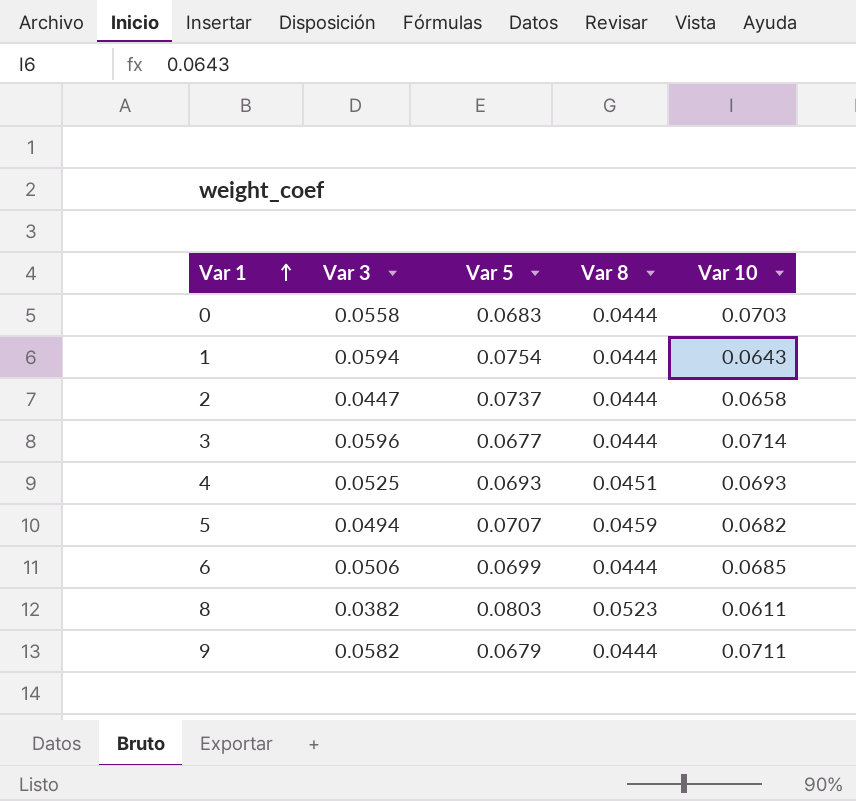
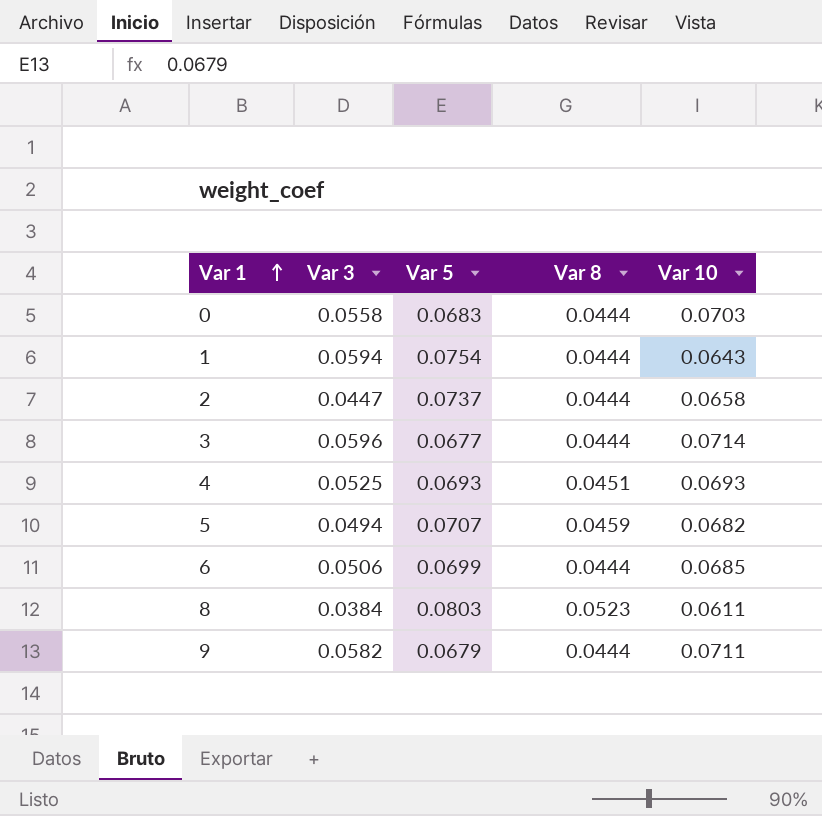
8 | Var 3: 0.0382 -> 0.0384

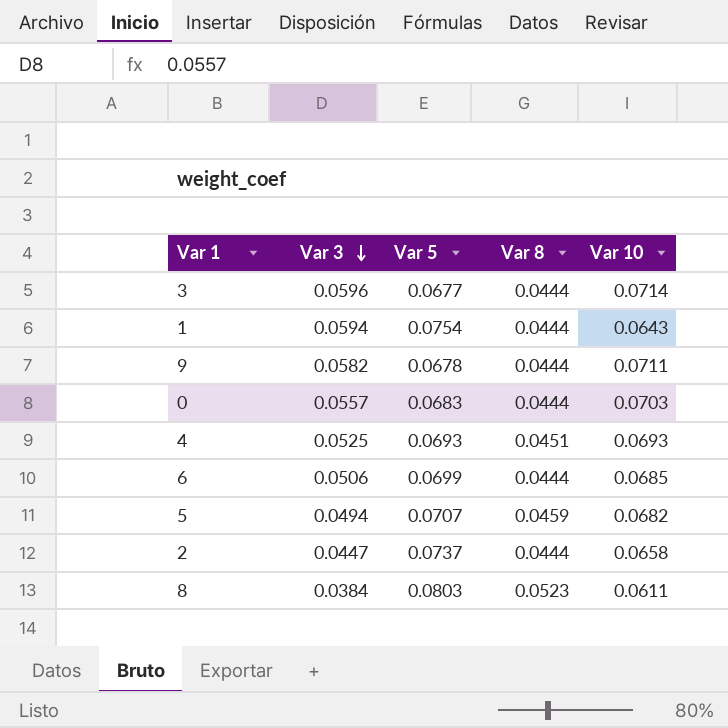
row order: Var 1 ascending -> Var 3 descending
9 | Var 5: 0.0679 -> 0.0678
0 | Var 3: 0.0558 -> 0.0557

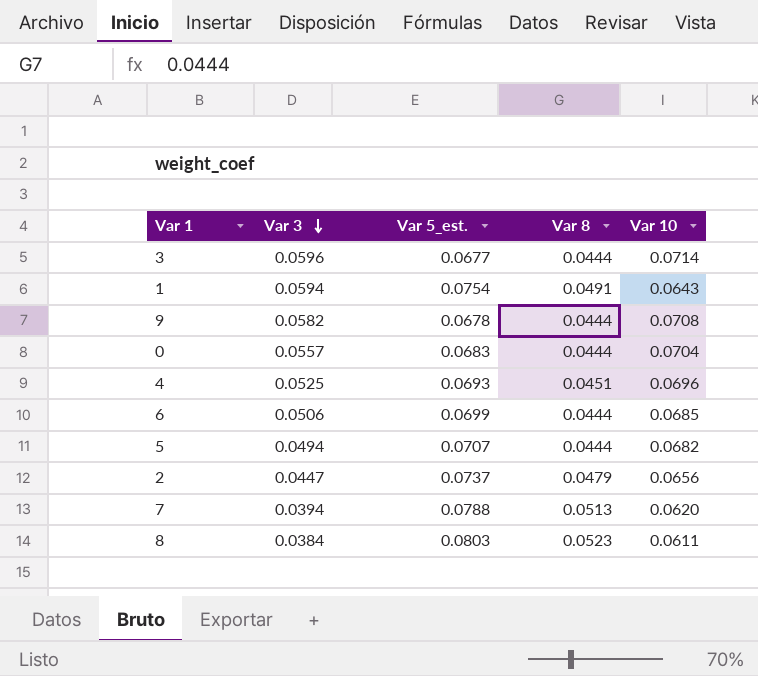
column name: Var 5 -> Var 5_est.
1 | Var 8: 0.0444 -> 0.0491
9 | Var 10: 0.0711 -> 0.0708
0 | Var 10: 0.0703 -> 0.0704
4 | Var 10: 0.0693 -> 0.0696
5 | Var 8: 0.0459 -> 0.0444
2 | Var 8: 0.0444 -> 0.0479
2 | Var 10: 0.0658 -> 0.0656
row 7: none -> 0.0394 | 0.0788 | 0.0513 | 0.0620

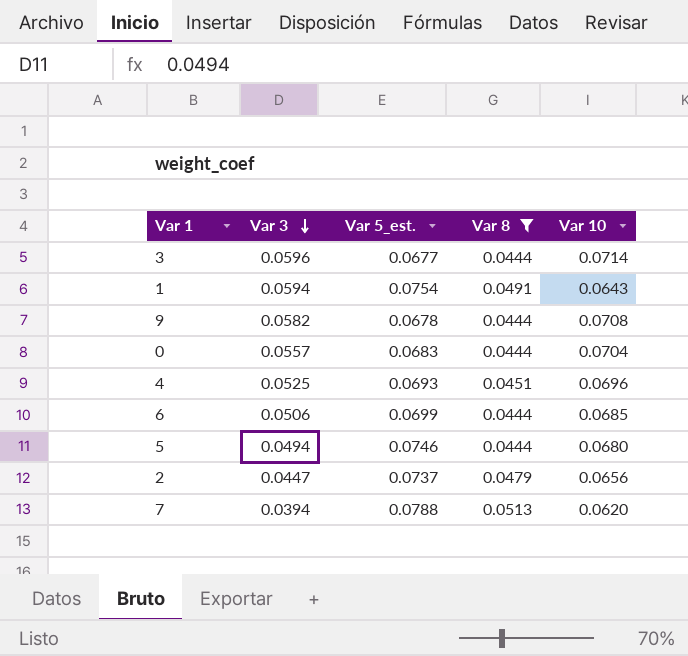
filter: none -> Var 8 != 0.0523
5 | Var 5_est.: 0.0707 -> 0.0746
5 | Var 10: 0.0682 -> 0.0680

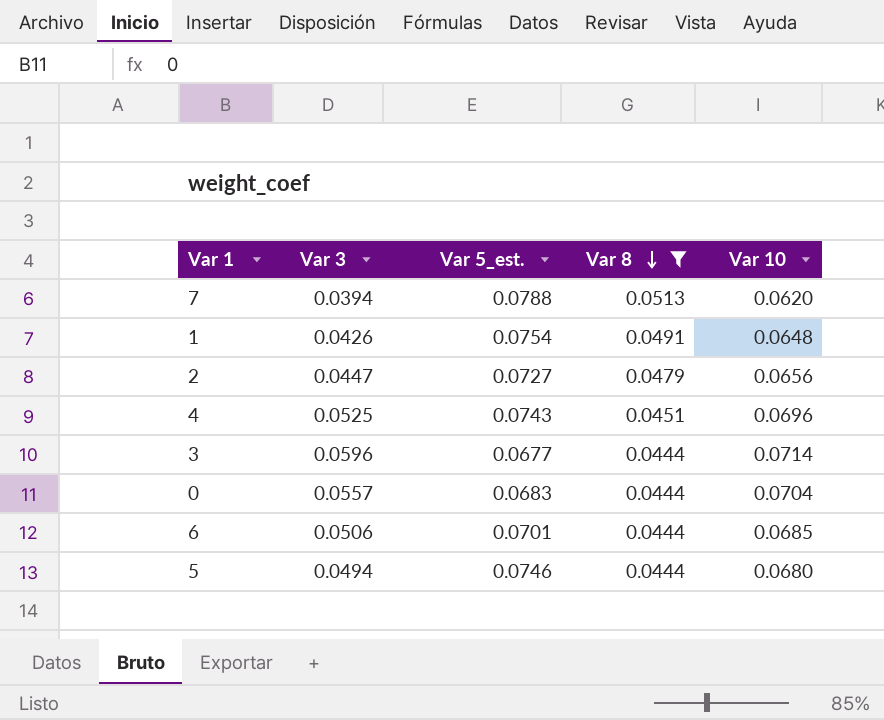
row order: Var 3 descending -> Var 8 descending
row 9: 0.0582 | 0.0678 | 0.0444 | 0.0708 -> none
1 | Var 3: 0.0594 -> 0.0426
1 | Var 10: 0.0643 -> 0.0648
2 | Var 5_est.: 0.0737 -> 0.0727
4 | Var 5_est.: 0.0693 -> 0.0743
6 | Var 5_est.: 0.0699 -> 0.0701

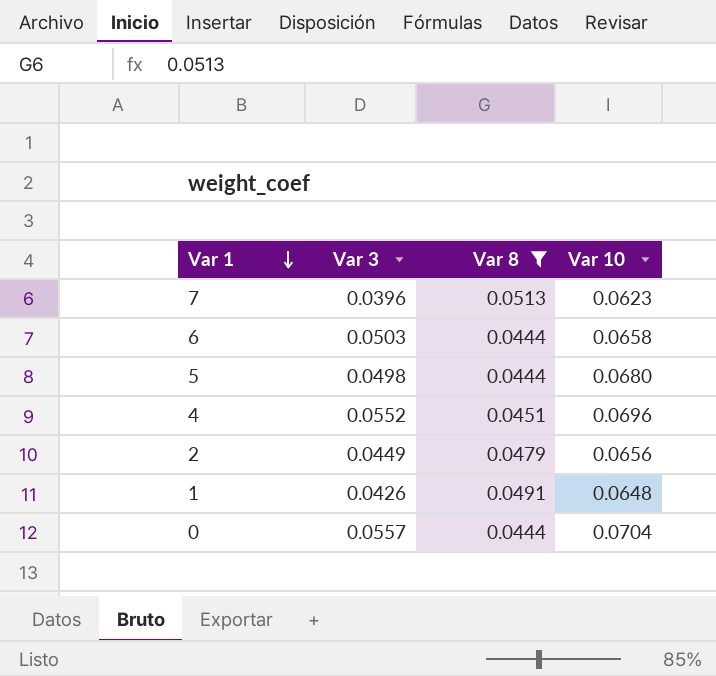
row order: Var 8 descending -> Var 1 descending
column Var 5_est. | position: 3 -> none
row 3: 0.0596 | 0.0677 | 0.0444 | 0.0714 -> none
7 | Var 3: 0.0394 -> 0.0396
7 | Var 10: 0.0620 -> 0.0623
6 | Var 3: 0.0506 -> 0.0503
6 | Var 10: 0.0685 -> 0.0658
5 | Var 3: 0.0494 -> 0.0498
4 | Var 3: 0.0525 -> 0.0552
2 | Var 3: 0.0447 -> 0.0449

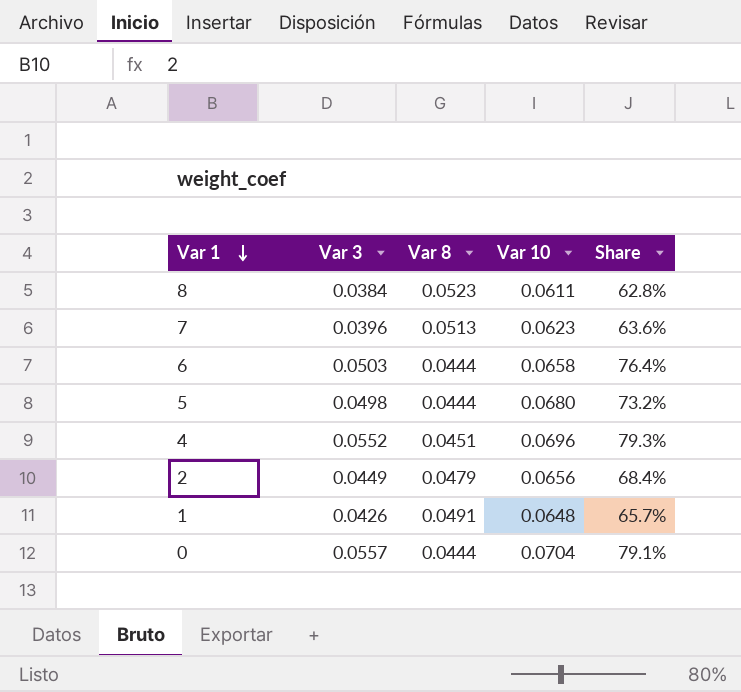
filter: Var 8 != 0.0523 -> none
column Share | formula: none -> [Var 3] / [Var 10]

